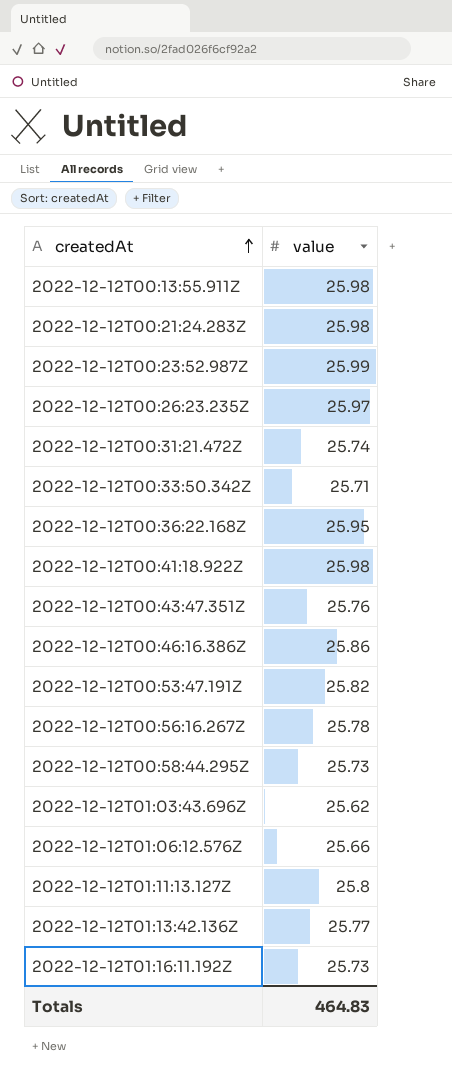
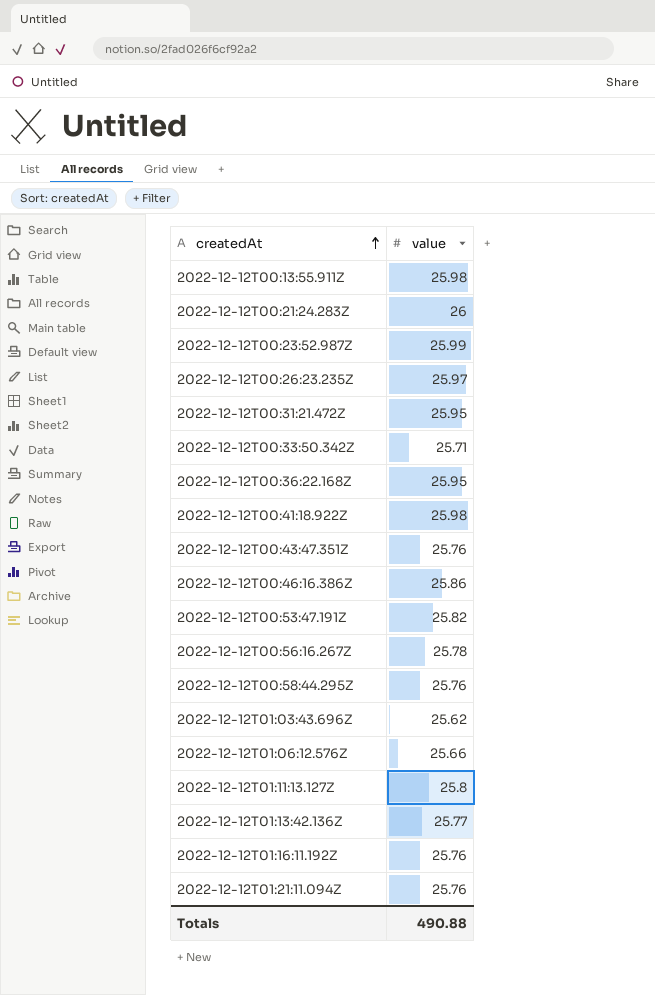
2022-12-12T00:21:24.283Z | value: 25.98 -> 26
2022-12-12T00:31:21.472Z | value: 25.74 -> 25.95
2022-12-12T00:58:44.295Z | value: 25.73 -> 25.76
2022-12-12T01:16:11.192Z | value: 25.73 -> 25.76
row 2022-12-12T01:21:11.094Z: none -> 25.76
Totals | value: 464.83 -> 490.88

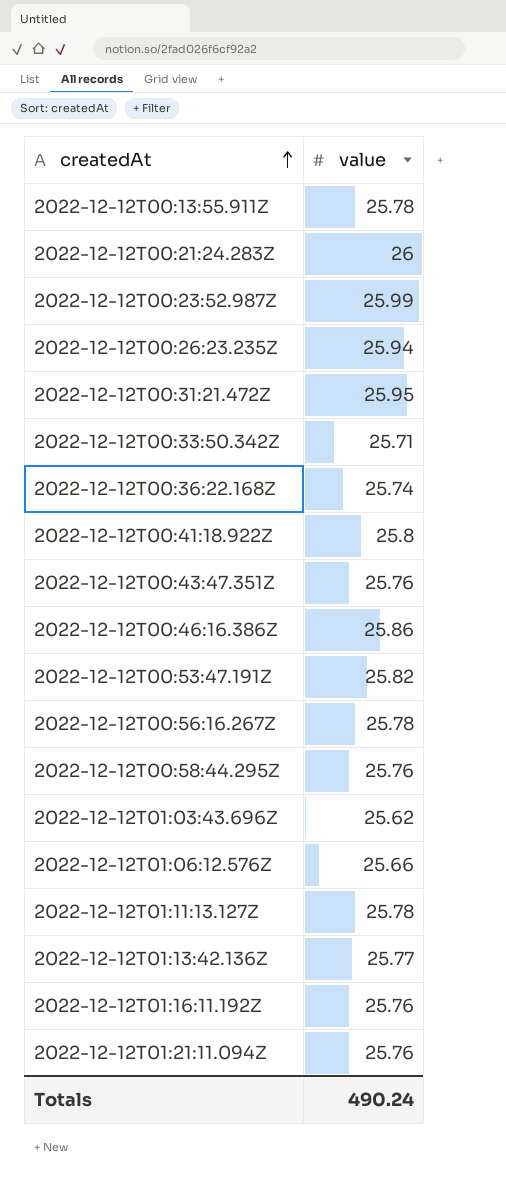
2022-12-12T00:13:55.911Z | value: 25.98 -> 25.78
2022-12-12T00:26:23.235Z | value: 25.97 -> 25.94
2022-12-12T00:36:22.168Z | value: 25.95 -> 25.74
2022-12-12T00:41:18.922Z | value: 25.98 -> 25.8
2022-12-12T01:11:13.127Z | value: 25.8 -> 25.78
Totals | value: 490.88 -> 490.24

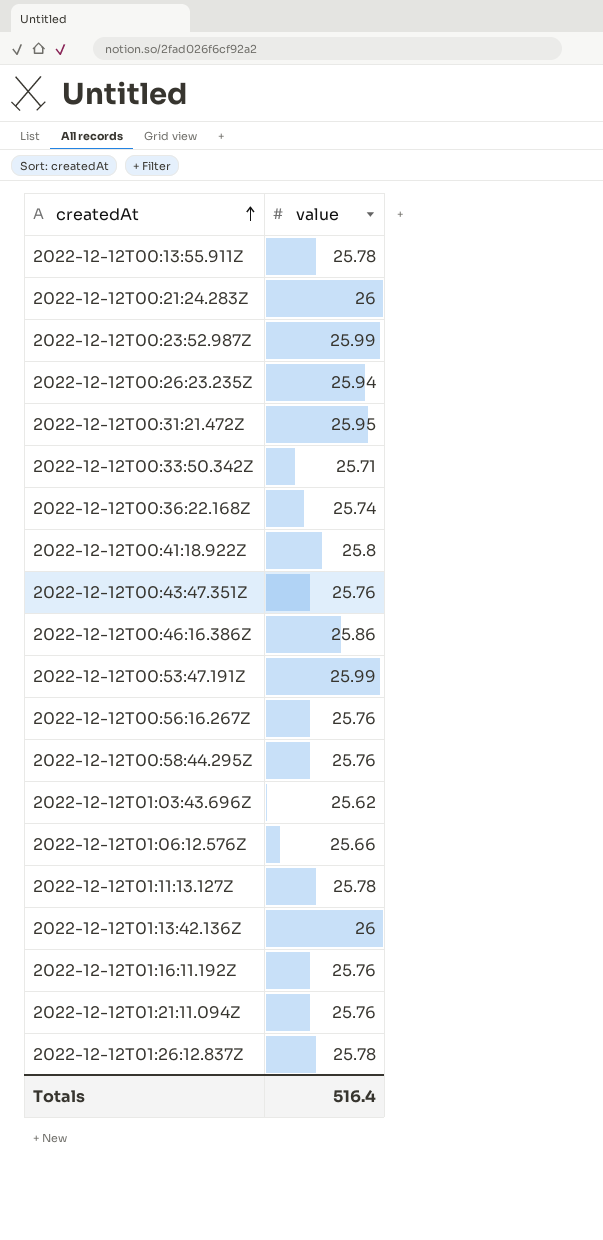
2022-12-12T00:53:47.191Z | value: 25.82 -> 25.99
2022-12-12T00:56:16.267Z | value: 25.78 -> 25.76
2022-12-12T01:13:42.136Z | value: 25.77 -> 26
row 2022-12-12T01:26:12.837Z: none -> 25.78
Totals | value: 490.24 -> 516.4

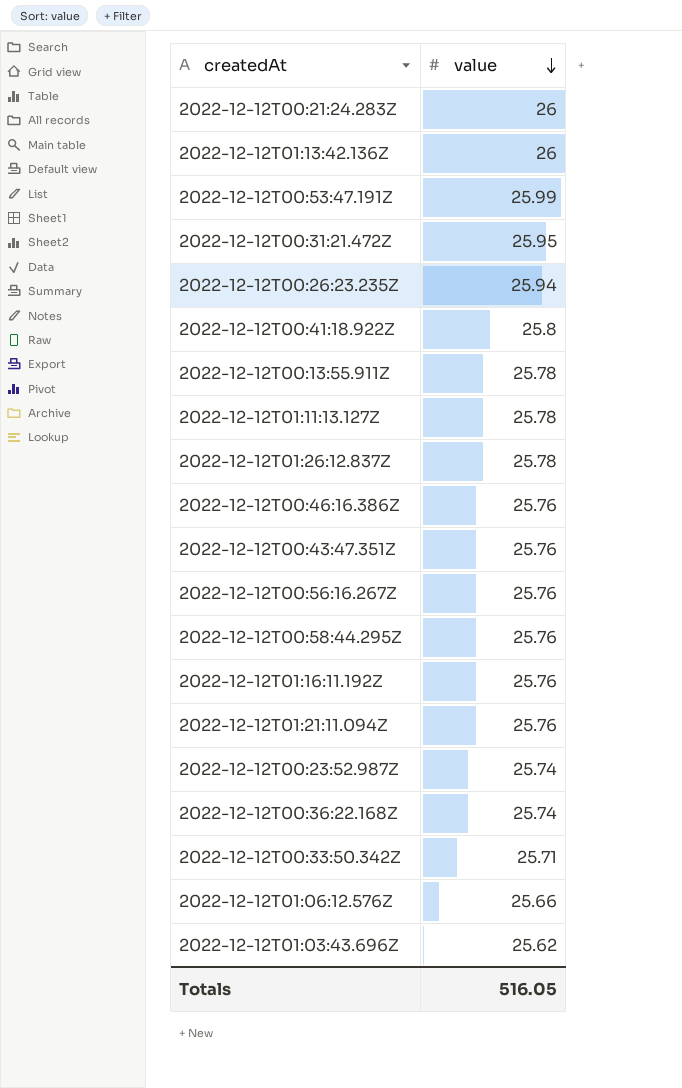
row order: createdAt ascending -> value descending
2022-12-12T00:46:16.386Z | value: 25.86 -> 25.76
2022-12-12T00:23:52.987Z | value: 25.99 -> 25.74
Totals | value: 516.4 -> 516.05

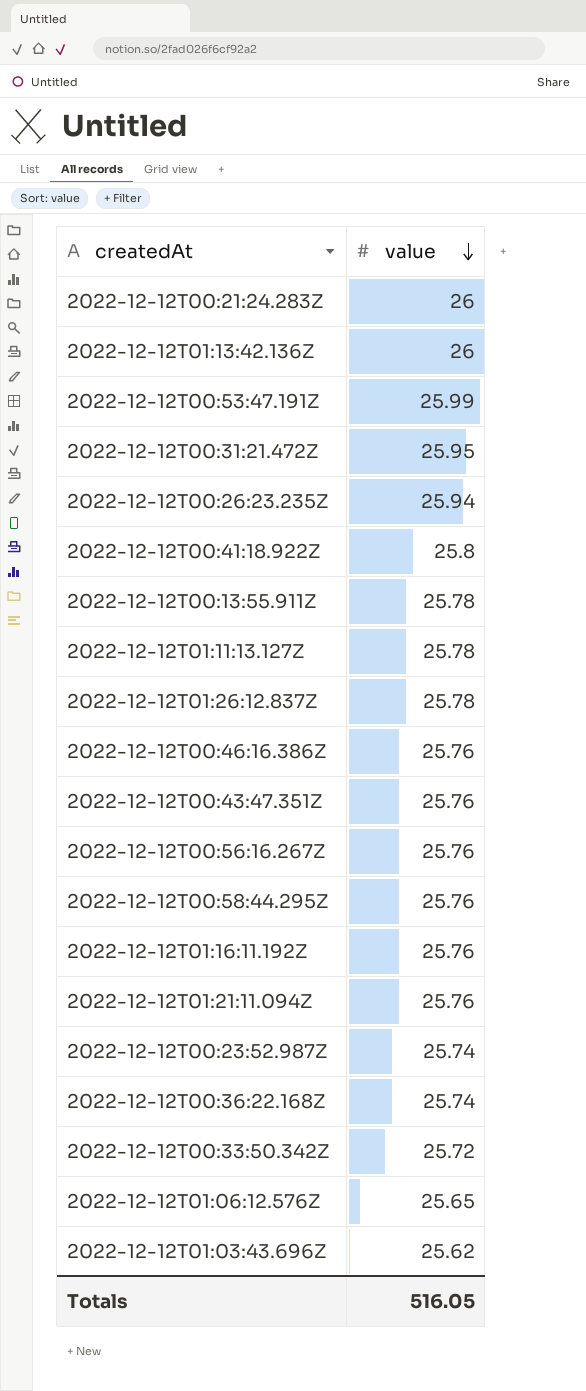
2022-12-12T00:33:50.342Z | value: 25.71 -> 25.72
2022-12-12T01:06:12.576Z | value: 25.66 -> 25.65

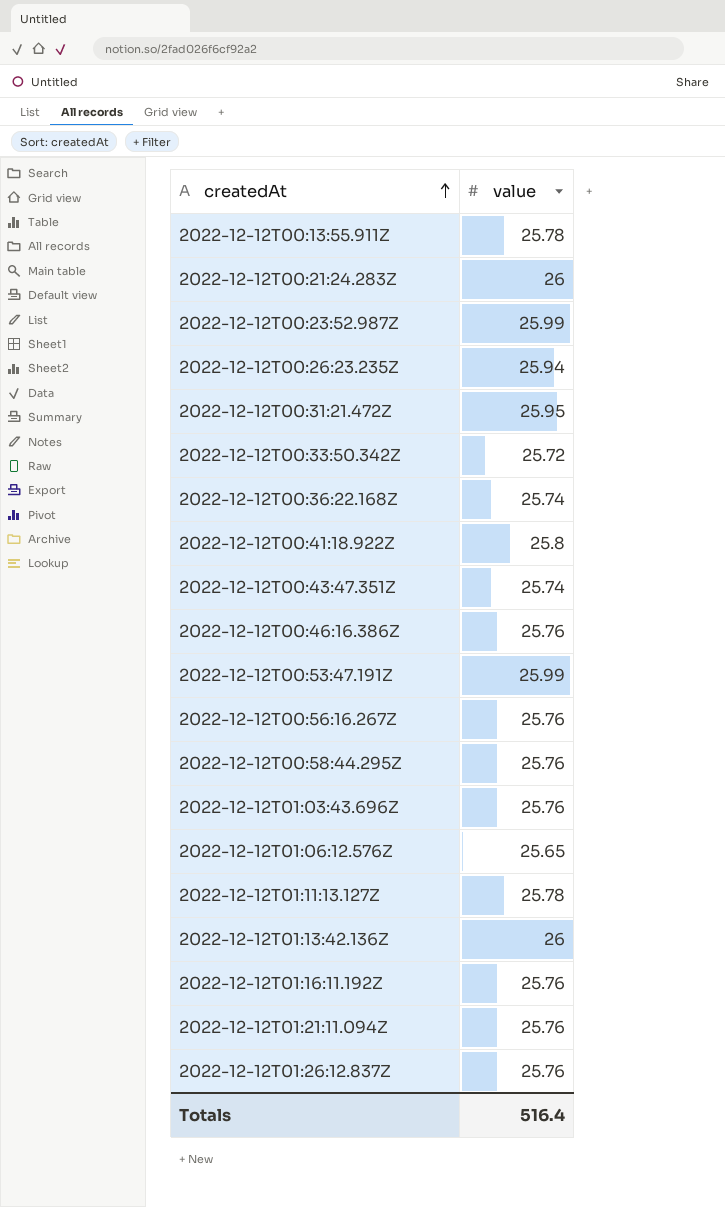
row order: value descending -> createdAt ascending
2022-12-12T00:23:52.987Z | value: 25.74 -> 25.99
2022-12-12T00:43:47.351Z | value: 25.76 -> 25.74
2022-12-12T01:03:43.696Z | value: 25.62 -> 25.76
2022-12-12T01:26:12.837Z | value: 25.78 -> 25.76
Totals | value: 516.05 -> 516.4

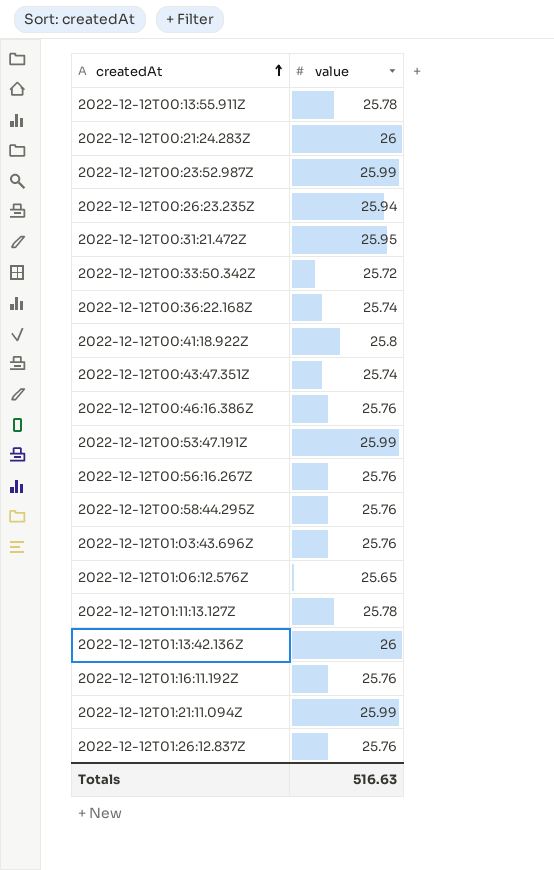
2022-12-12T01:21:11.094Z | value: 25.76 -> 25.99
Totals | value: 516.4 -> 516.63

